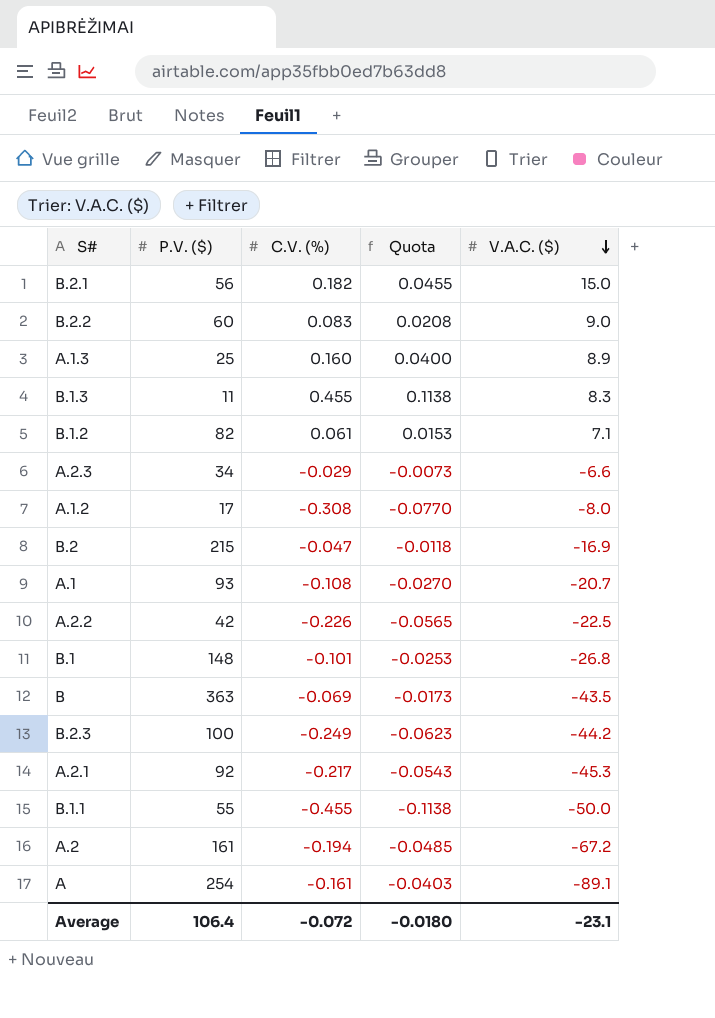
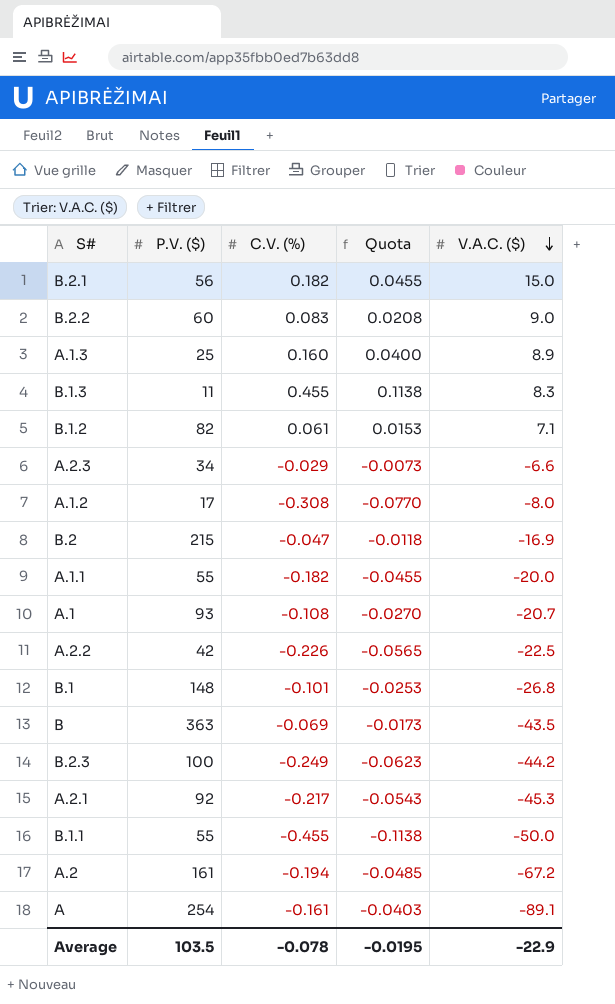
row A.1.1: none -> 55 | -0.182 | -0.0455 | -20.0
Average | P.V. ($): 106.4 -> 103.5
Average | C.V. (%): -0.072 -> -0.078
Average | Quota: -0.0180 -> -0.0195
Average | V.A.C. ($): -23.1 -> -22.9

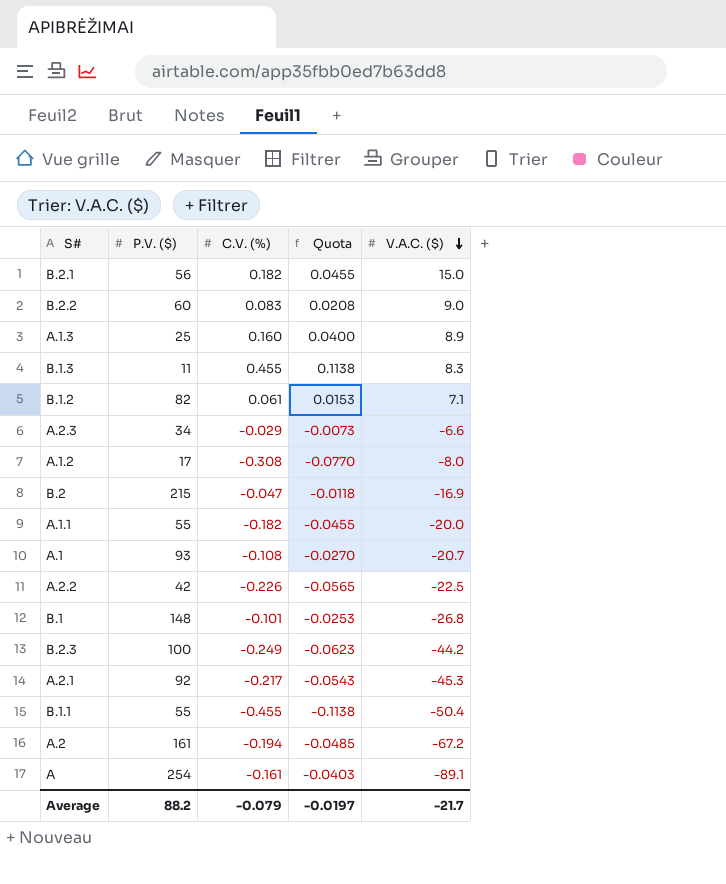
row B: 363 | -0.069 | -0.0173 | -43.5 -> none
B.1.1 | V.A.C. ($): -50.0 -> -50.4
Average | P.V. ($): 103.5 -> 88.2
Average | C.V. (%): -0.078 -> -0.079
Average | Quota: -0.0195 -> -0.0197
Average | V.A.C. ($): -22.9 -> -21.7

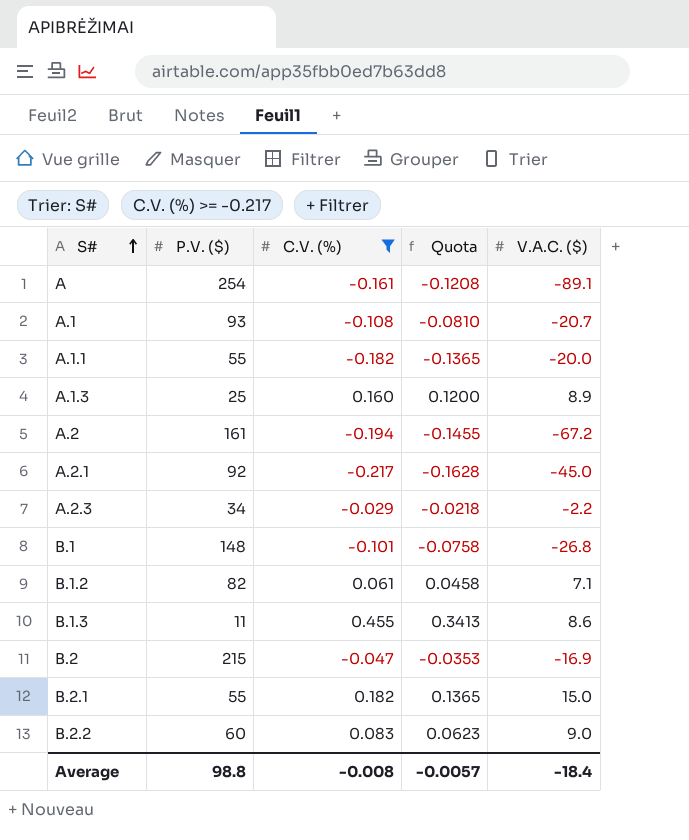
filter: none -> C.V. (%) >= -0.217
row order: V.A.C. ($) descending -> S# ascending
column Quota | formula: [C.V. (%)] * 0.25 -> [C.V. (%)] * 0.75
A.2.1 | V.A.C. ($): -45.3 -> -45.0
A.2.3 | V.A.C. ($): -6.6 -> -2.2
B.1.3 | V.A.C. ($): 8.3 -> 8.6
B.2.1 | P.V. ($): 56 -> 55
Average | P.V. ($): 88.2 -> 98.8
Average | C.V. (%): -0.079 -> -0.008
Average | Quota: -0.0197 -> -0.0057
Average | V.A.C. ($): -21.7 -> -18.4

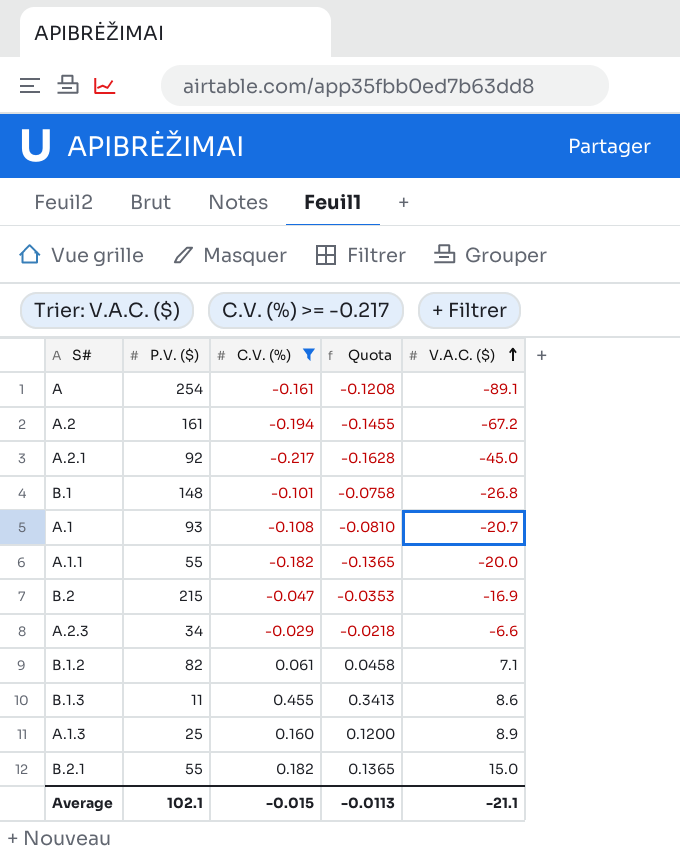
row order: S# ascending -> V.A.C. ($) ascending
row B.2.2: 60 | 0.083 | 0.0623 | 9.0 -> none
A.2.3 | V.A.C. ($): -2.2 -> -6.6
Average | P.V. ($): 98.8 -> 102.1
Average | C.V. (%): -0.008 -> -0.015
Average | Quota: -0.0057 -> -0.0113
Average | V.A.C. ($): -18.4 -> -21.1

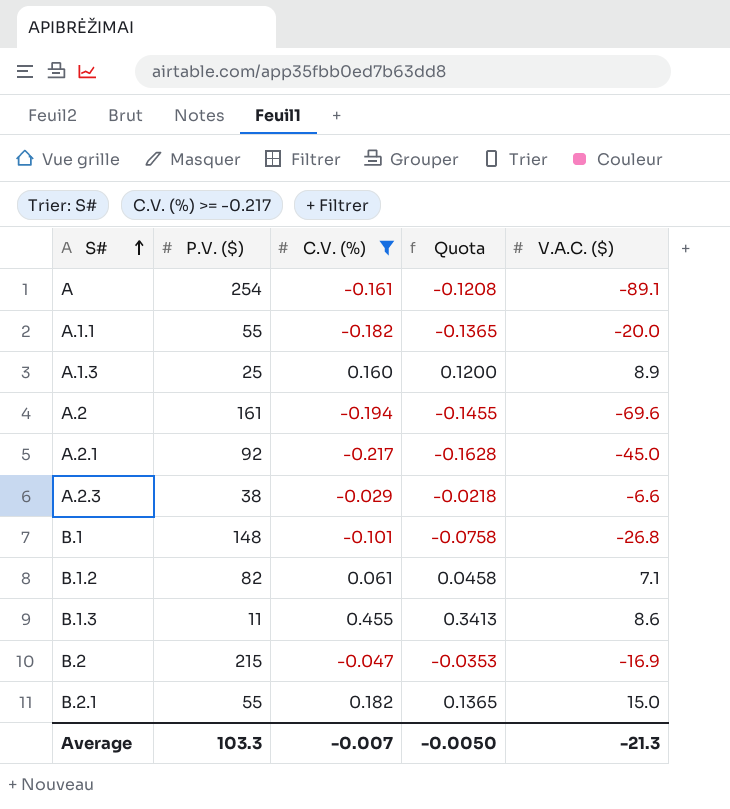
row order: V.A.C. ($) ascending -> S# ascending
row A.1: 93 | -0.108 | -0.0810 | -20.7 -> none
A.2 | V.A.C. ($): -67.2 -> -69.6
A.2.3 | P.V. ($): 34 -> 38
Average | P.V. ($): 102.1 -> 103.3
Average | C.V. (%): -0.015 -> -0.007
Average | Quota: -0.0113 -> -0.0050
Average | V.A.C. ($): -21.1 -> -21.3

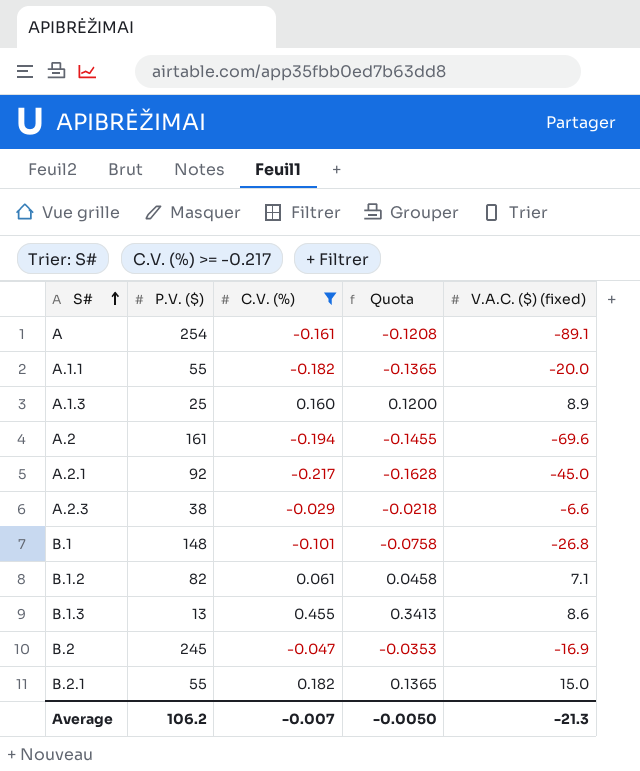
column name: V.A.C. ($) -> V.A.C. ($) (fixed)
B.1.3 | P.V. ($): 11 -> 13
B.2 | P.V. ($): 215 -> 245
Average | P.V. ($): 103.3 -> 106.2

